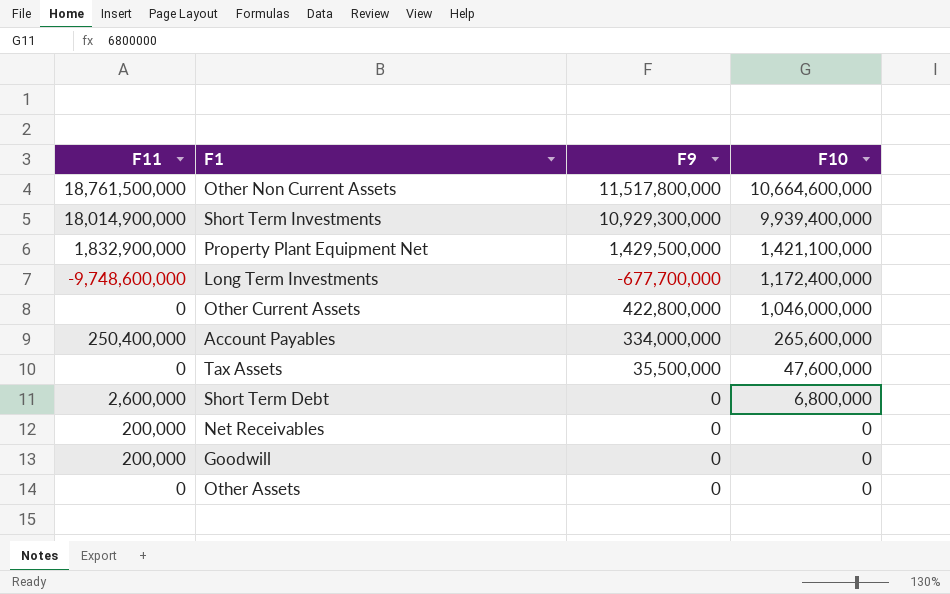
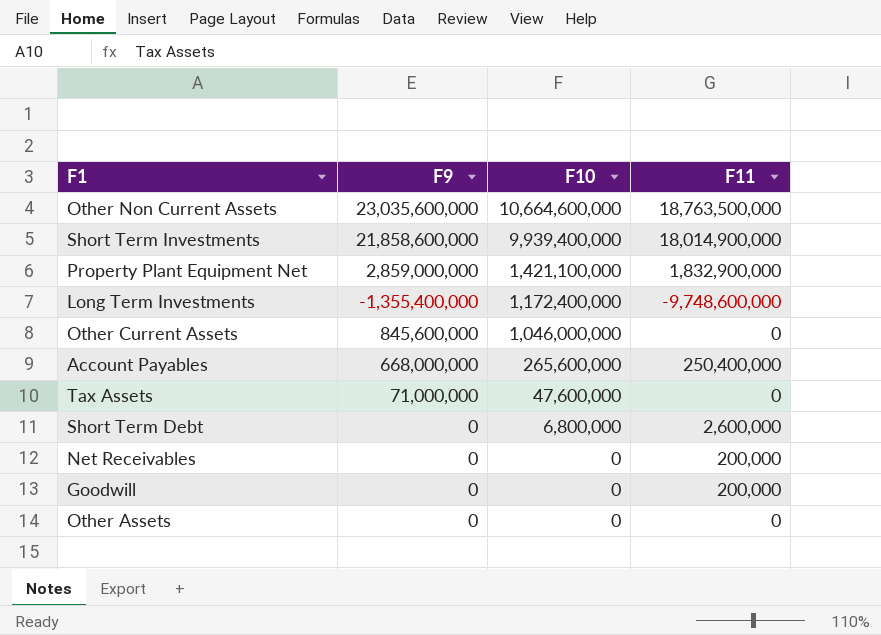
column F11 | position: 1 -> 4
Other Non Current Assets | F9: 11,517,800,000 -> 23,035,600,000
Other Non Current Assets | F11: 18,761,500,000 -> 18,763,500,000
Short Term Investments | F9: 10,929,300,000 -> 21,858,600,000
Property Plant Equipment Net | F9: 1,429,500,000 -> 2,859,000,000
Long Term Investments | F9: -677,700,000 -> -1,355,400,000
Other Current Assets | F9: 422,800,000 -> 845,600,000
Account Payables | F9: 334,000,000 -> 668,000,000
Tax Assets | F9: 35,500,000 -> 71,000,000

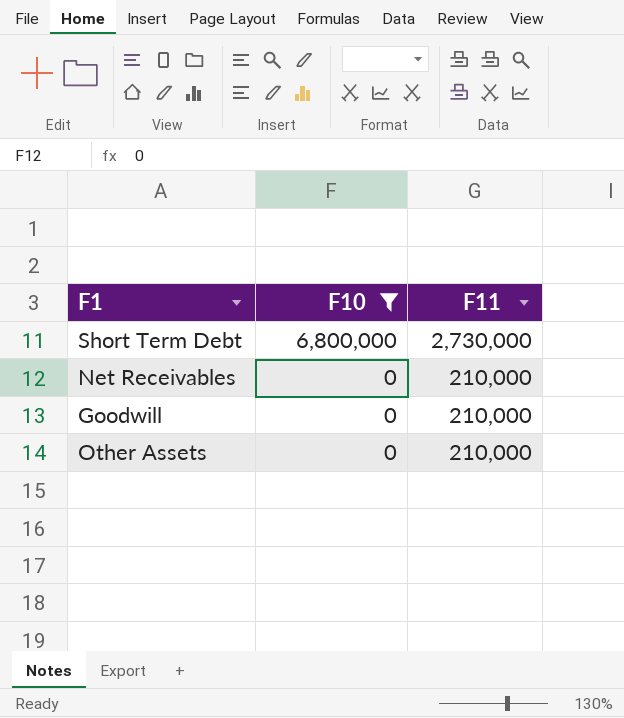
filter: none -> F10 <= 6,800,000
column F9 | position: 2 -> none
Short Term Debt | F11: 2,600,000 -> 2,730,000
Net Receivables | F11: 200,000 -> 210,000
Goodwill | F11: 200,000 -> 210,000
Other Assets | F11: 0 -> 210,000

